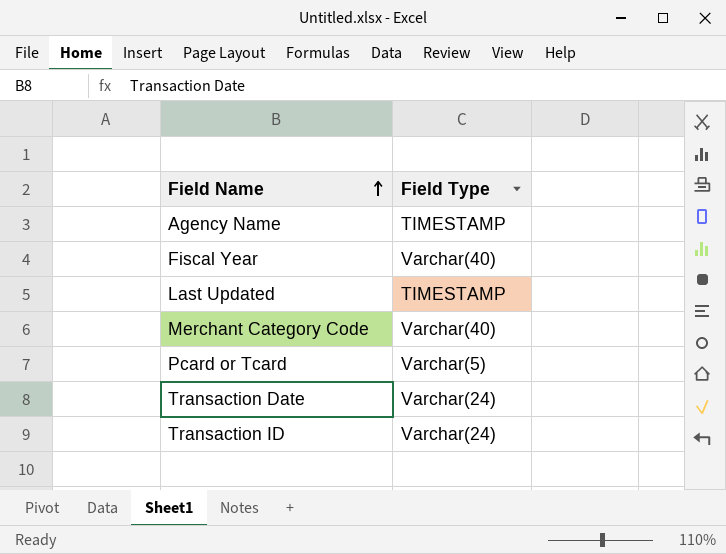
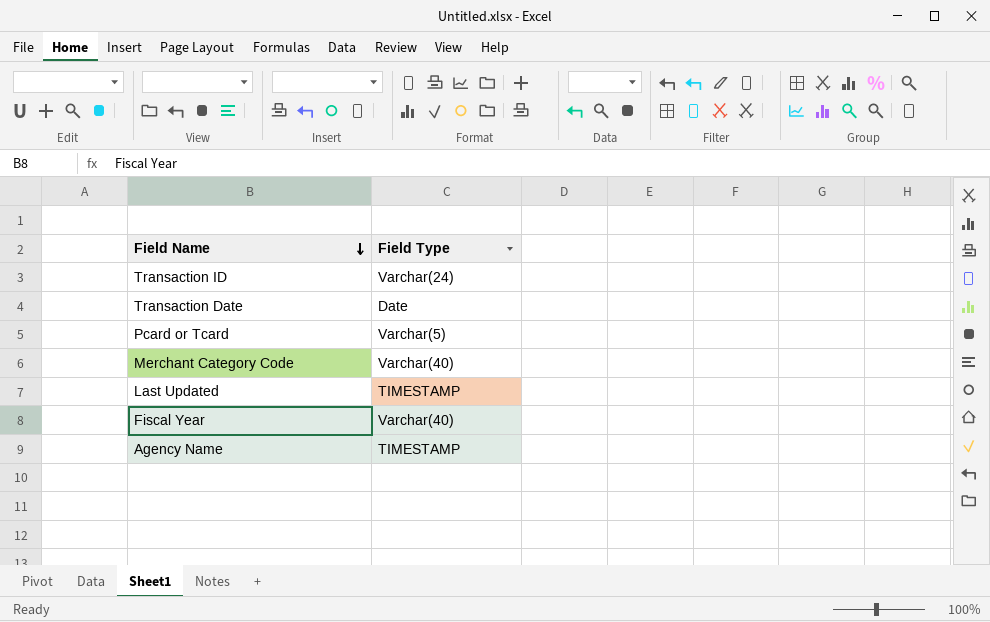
row order: Field Name ascending -> Field Name descending
Transaction Date | Field Type: Varchar(24) -> Date

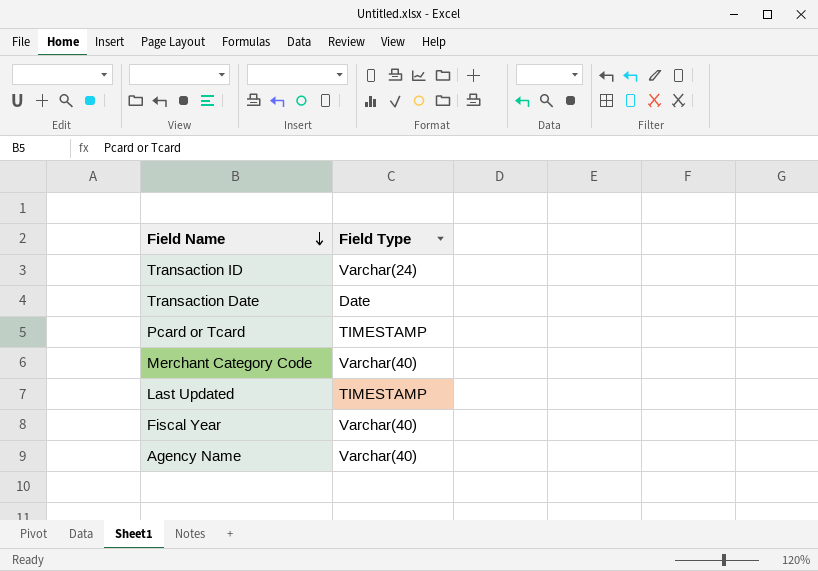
Pcard or Tcard | Field Type: Varchar(5) -> TIMESTAMP
Agency Name | Field Type: TIMESTAMP -> Varchar(40)

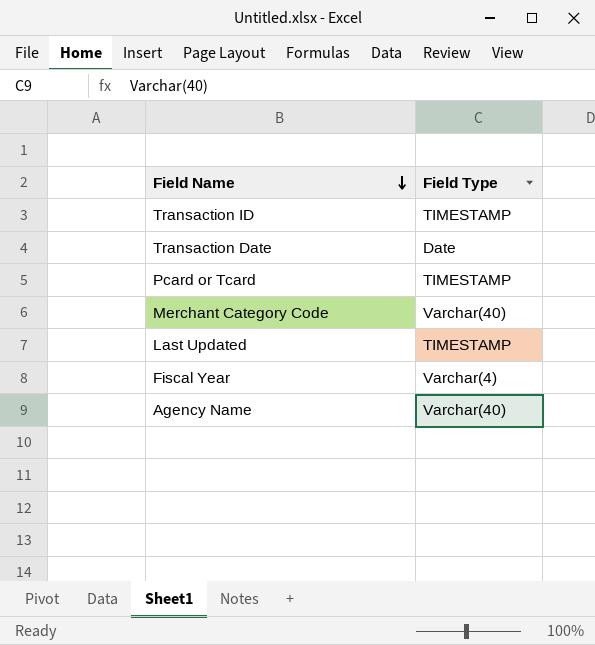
Transaction ID | Field Type: Varchar(24) -> TIMESTAMP
Fiscal Year | Field Type: Varchar(40) -> Varchar(4)

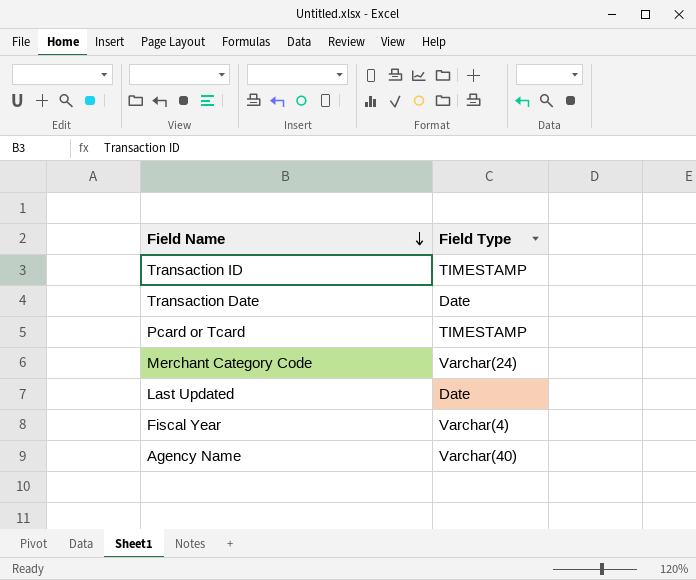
Merchant Category Code | Field Type: Varchar(40) -> Varchar(24)
Last Updated | Field Type: TIMESTAMP -> Date

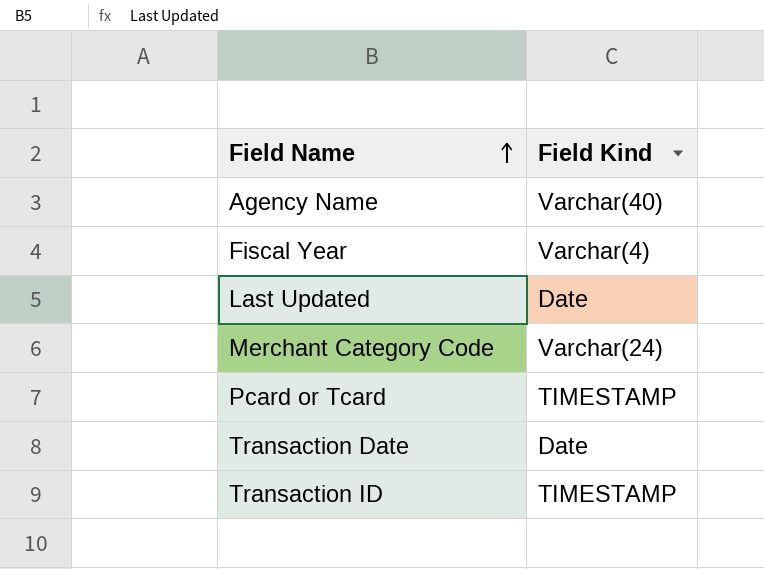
row order: Field Name descending -> Field Name ascending
column name: Field Type -> Field Kind

